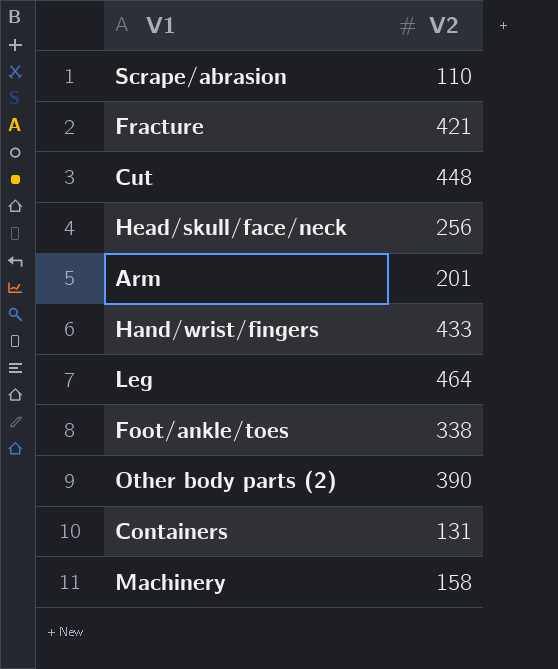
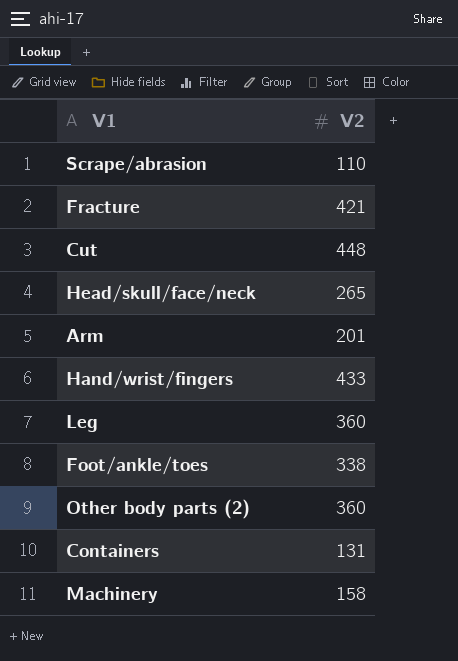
Head/skull/face/neck | V2: 256 -> 265
Leg | V2: 464 -> 360
Other body parts (2) | V2: 390 -> 360

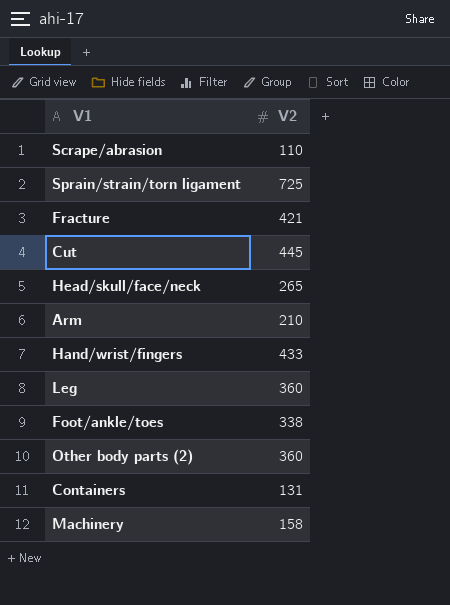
row Sprain/strain/torn ligament: none -> 725
Cut | V2: 448 -> 445
Arm | V2: 201 -> 210

